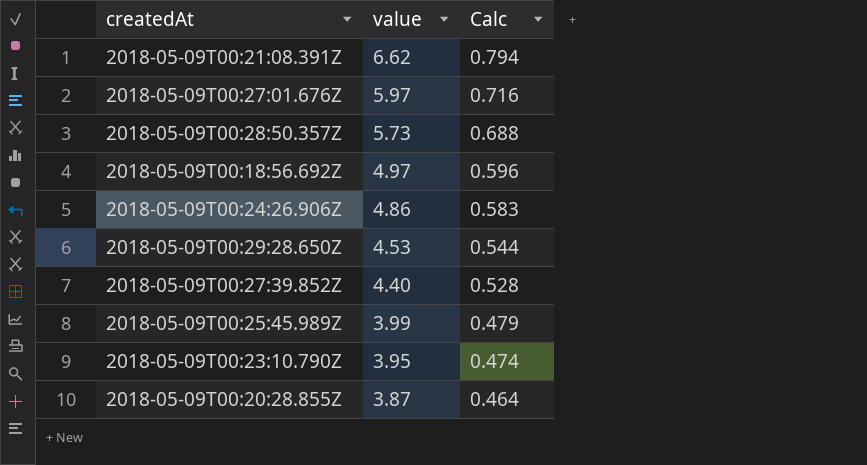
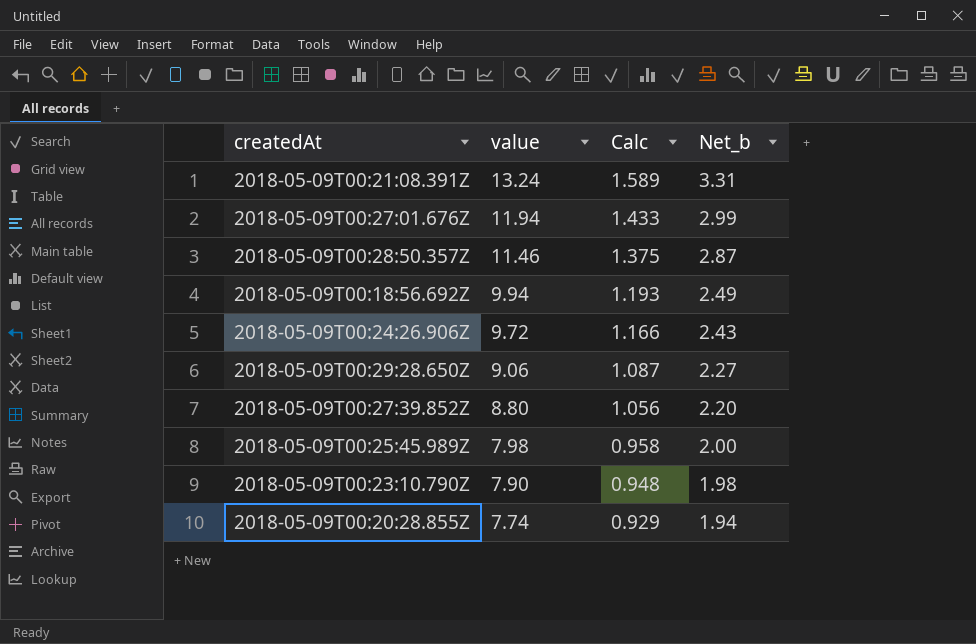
column Net_b | formula: none -> [value] * 0.25
2018-05-09T00:21:08.391Z | value: 6.62 -> 13.24
2018-05-09T00:21:08.391Z | Calc: 0.794 -> 1.589
2018-05-09T00:27:01.676Z | value: 5.97 -> 11.94
2018-05-09T00:27:01.676Z | Calc: 0.716 -> 1.433
2018-05-09T00:28:50.357Z | value: 5.73 -> 11.46
2018-05-09T00:28:50.357Z | Calc: 0.688 -> 1.375
2018-05-09T00:18:56.692Z | value: 4.97 -> 9.94
2018-05-09T00:18:56.692Z | Calc: 0.596 -> 1.193
2018-05-09T00:24:26.906Z | value: 4.86 -> 9.72
2018-05-09T00:24:26.906Z | Calc: 0.583 -> 1.166
2018-05-09T00:29:28.650Z | value: 4.53 -> 9.06
2018-05-09T00:29:28.650Z | Calc: 0.544 -> 1.087
2018-05-09T00:27:39.852Z | value: 4.40 -> 8.80
2018-05-09T00:27:39.852Z | Calc: 0.528 -> 1.056
2018-05-09T00:25:45.989Z | value: 3.99 -> 7.98
2018-05-09T00:25:45.989Z | Calc: 0.479 -> 0.958
2018-05-09T00:23:10.790Z | value: 3.95 -> 7.90
2018-05-09T00:23:10.790Z | Calc: 0.474 -> 0.948
2018-05-09T00:20:28.855Z | value: 3.87 -> 7.74
2018-05-09T00:20:28.855Z | Calc: 0.464 -> 0.929

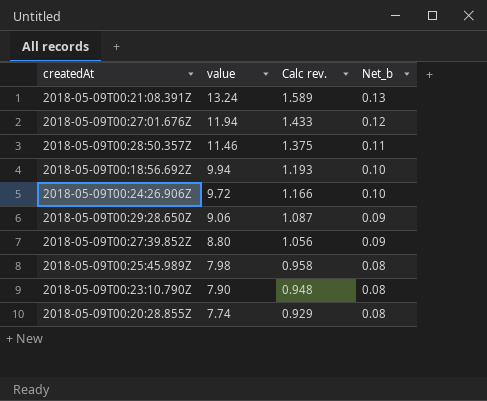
column name: Calc -> Calc rev.
column Net_b | formula: [value] * 0.25 -> [value] * 0.01

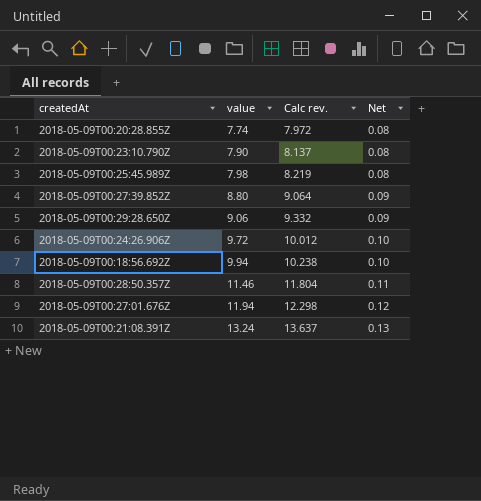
row order: value descending -> value ascending
column Calc rev. | formula: [value] * 0.12 -> [value] * 1.03
column name: Net_b -> Net

